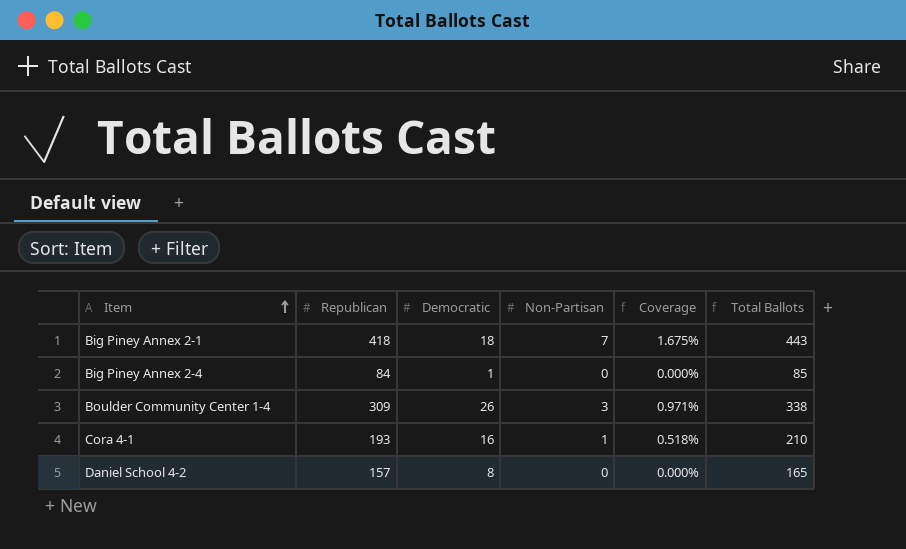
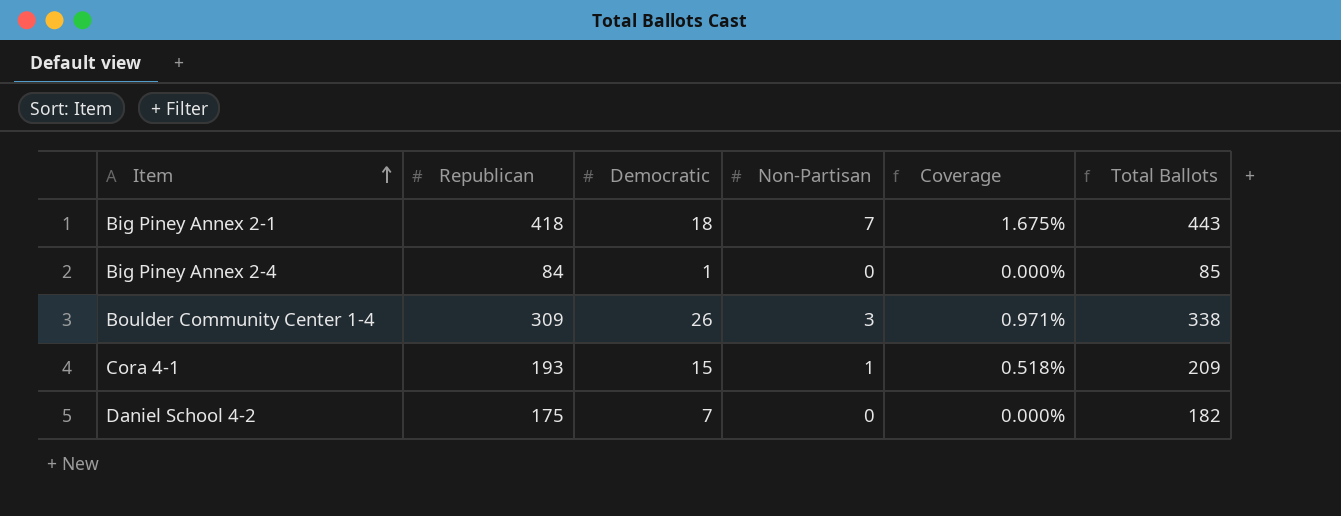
Cora 4-1 | Democratic: 16 -> 15
Cora 4-1 | Total Ballots: 210 -> 209
Daniel School 4-2 | Republican: 157 -> 175
Daniel School 4-2 | Democratic: 8 -> 7
Daniel School 4-2 | Total Ballots: 165 -> 182

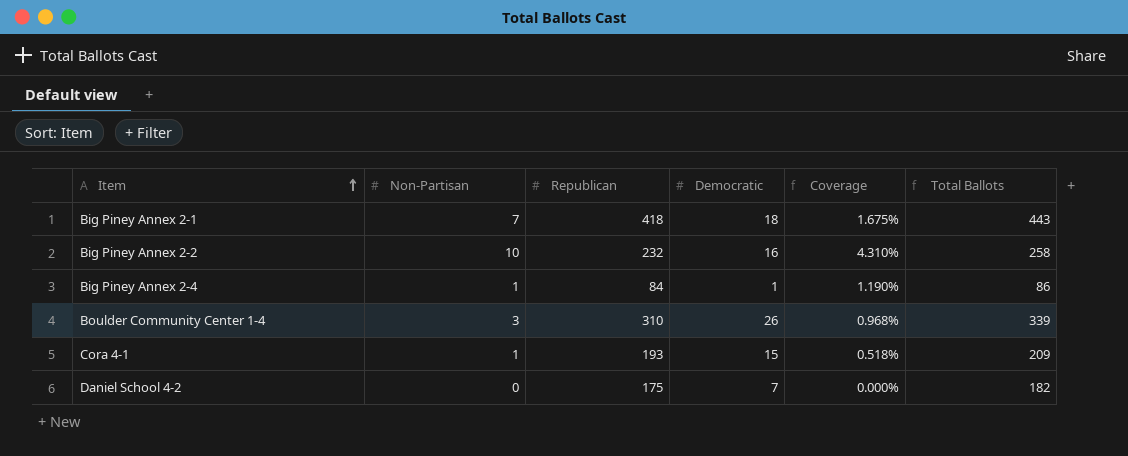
column Non-Partisan | position: 4 -> 2
row Big Piney Annex 2-2: none -> 10 | 232 | 16 | 4.310% | 258
Big Piney Annex 2-4 | Non-Partisan: 0 -> 1
Big Piney Annex 2-4 | Coverage: 0.000% -> 1.190%
Big Piney Annex 2-4 | Total Ballots: 85 -> 86
Boulder Community Center 1-4 | Republican: 309 -> 310
Boulder Community Center 1-4 | Coverage: 0.971% -> 0.968%
Boulder Community Center 1-4 | Total Ballots: 338 -> 339

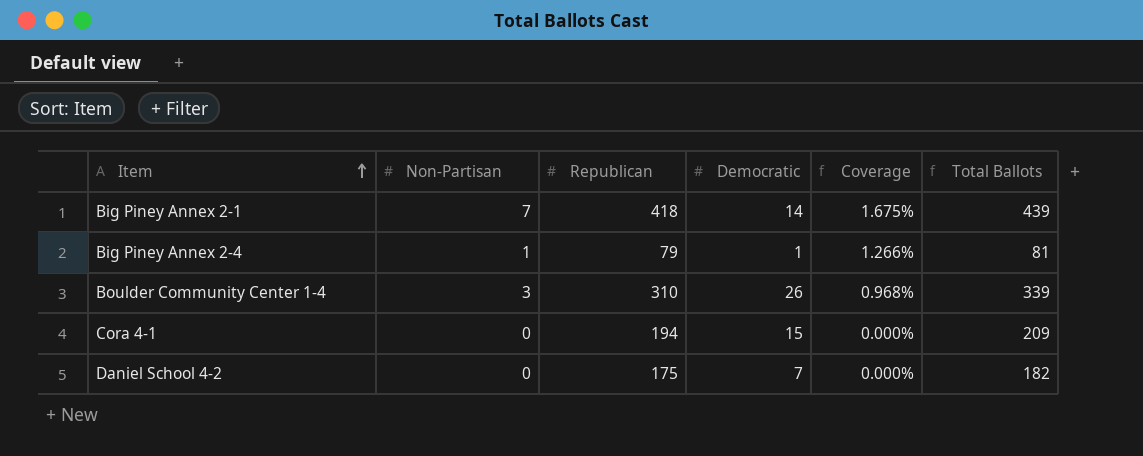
row Big Piney Annex 2-2: 10 | 232 | 16 | 4.310% | 258 -> none
Big Piney Annex 2-1 | Democratic: 18 -> 14
Big Piney Annex 2-1 | Total Ballots: 443 -> 439
Big Piney Annex 2-4 | Republican: 84 -> 79
Big Piney Annex 2-4 | Coverage: 1.190% -> 1.266%
Big Piney Annex 2-4 | Total Ballots: 86 -> 81
Cora 4-1 | Non-Partisan: 1 -> 0
Cora 4-1 | Republican: 193 -> 194
Cora 4-1 | Coverage: 0.518% -> 0.000%

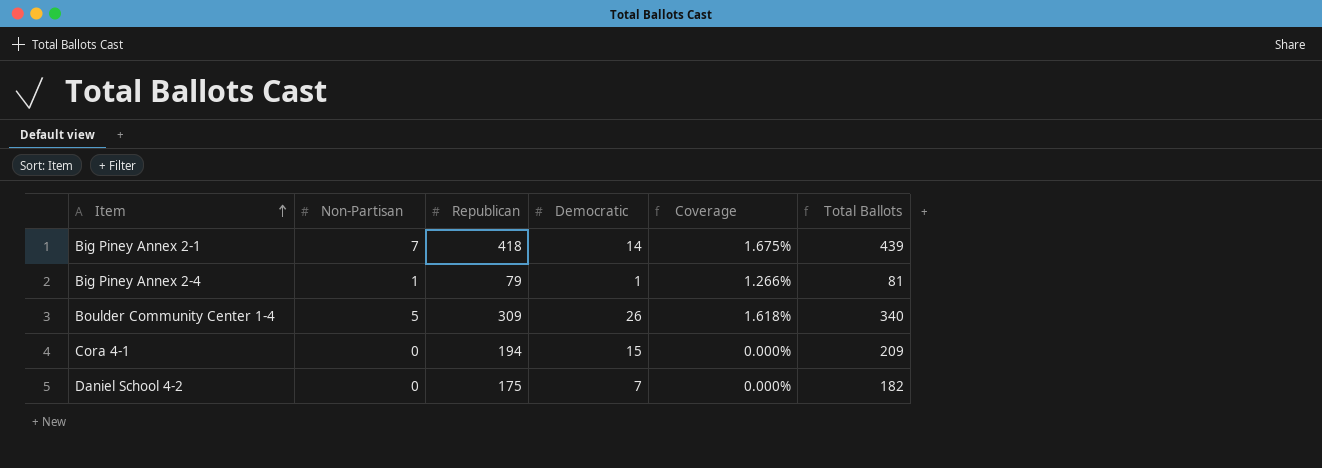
Boulder Community Center 1-4 | Non-Partisan: 3 -> 5
Boulder Community Center 1-4 | Republican: 310 -> 309
Boulder Community Center 1-4 | Coverage: 0.968% -> 1.618%
Boulder Community Center 1-4 | Total Ballots: 339 -> 340

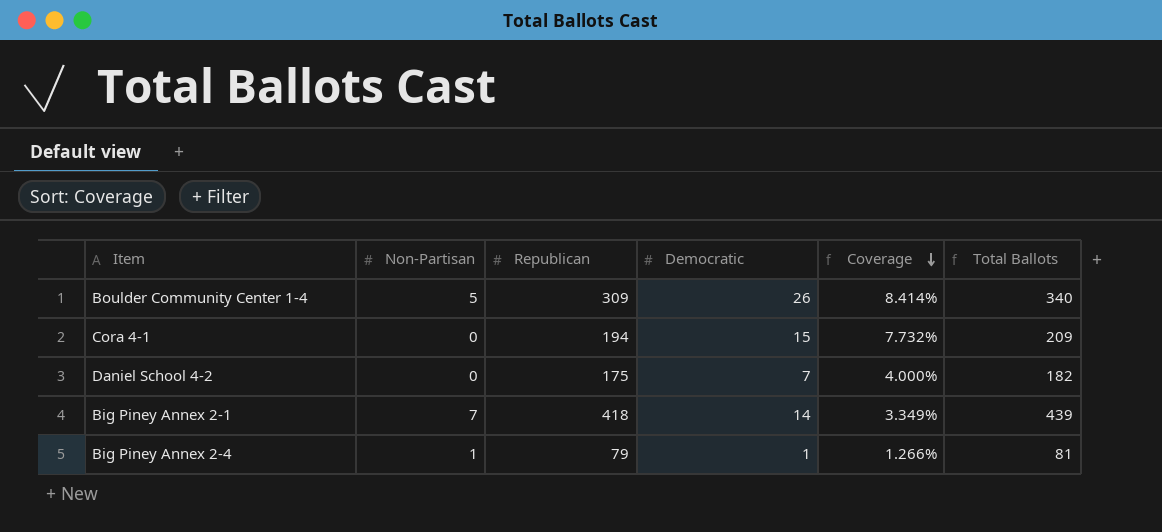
row order: Item ascending -> Coverage descending
column Coverage | formula: [Non-Partisan] / [Republican] -> [Democratic] / [Republican]

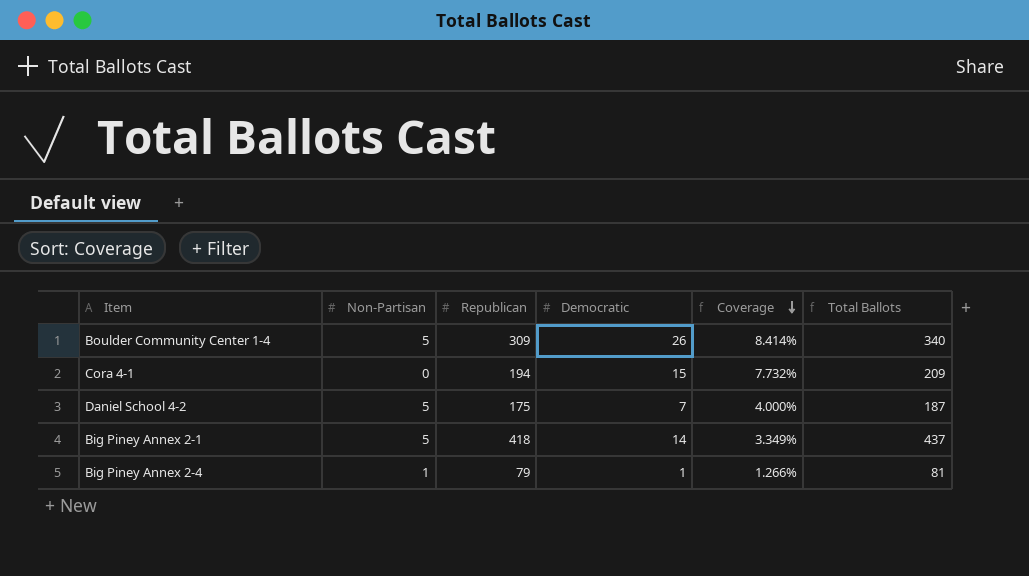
Daniel School 4-2 | Non-Partisan: 0 -> 5
Daniel School 4-2 | Total Ballots: 182 -> 187
Big Piney Annex 2-1 | Non-Partisan: 7 -> 5
Big Piney Annex 2-1 | Total Ballots: 439 -> 437

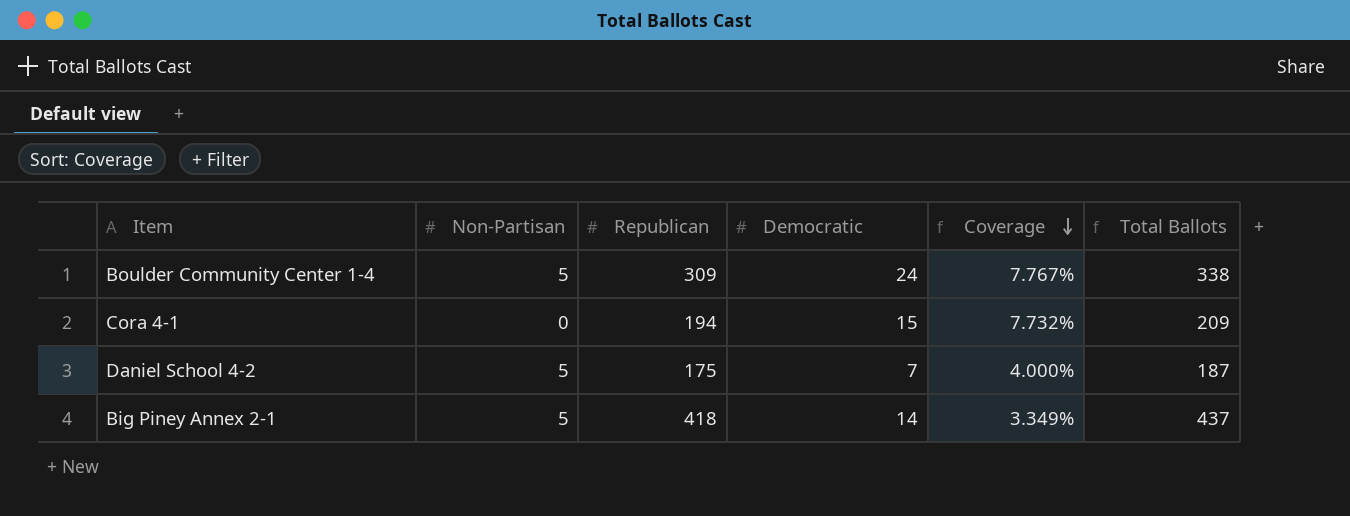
row Big Piney Annex 2-4: 1 | 79 | 1 | 1.266% | 81 -> none
Boulder Community Center 1-4 | Democratic: 26 -> 24
Boulder Community Center 1-4 | Coverage: 8.414% -> 7.767%
Boulder Community Center 1-4 | Total Ballots: 340 -> 338

